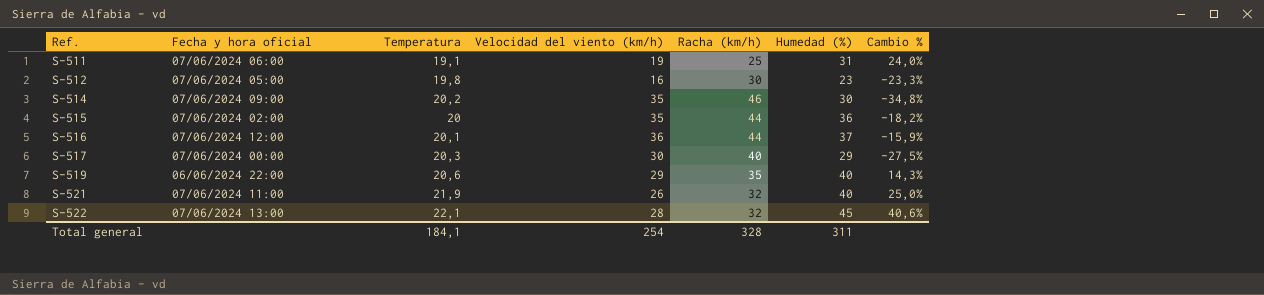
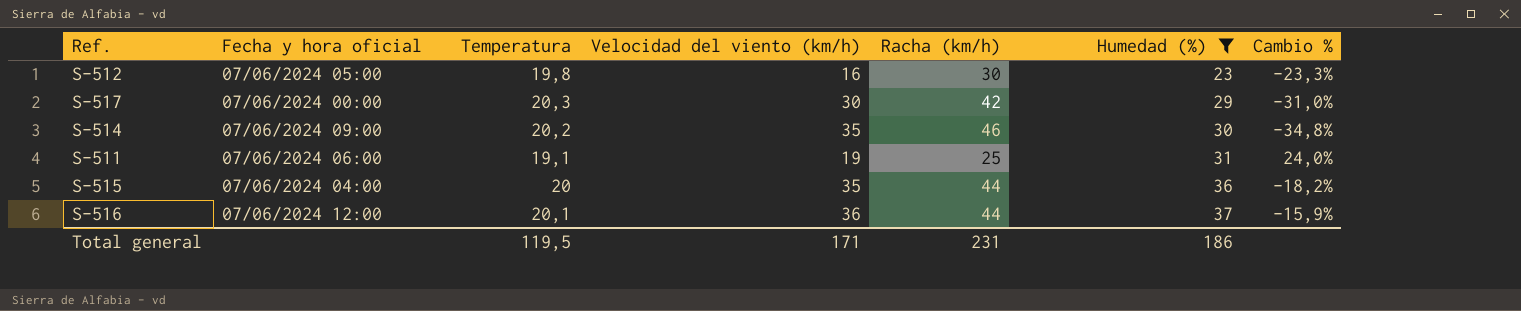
filter: none -> Humedad (%) <= 37
row order: Ref. ascending -> Humedad (%) ascending
S-517 | Racha (km/h): 40 -> 42
S-517 | Cambio %: -27,5% -> -31,0%
S-515 | Fecha y hora oficial: 07/06/2024 02:00 -> 07/06/2024 04:00
Total general | Temperatura: 184,1 -> 119,5
Total general | Velocidad del viento (km/h): 254 -> 171
Total general | Racha (km/h): 328 -> 231
Total general | Humedad (%): 311 -> 186

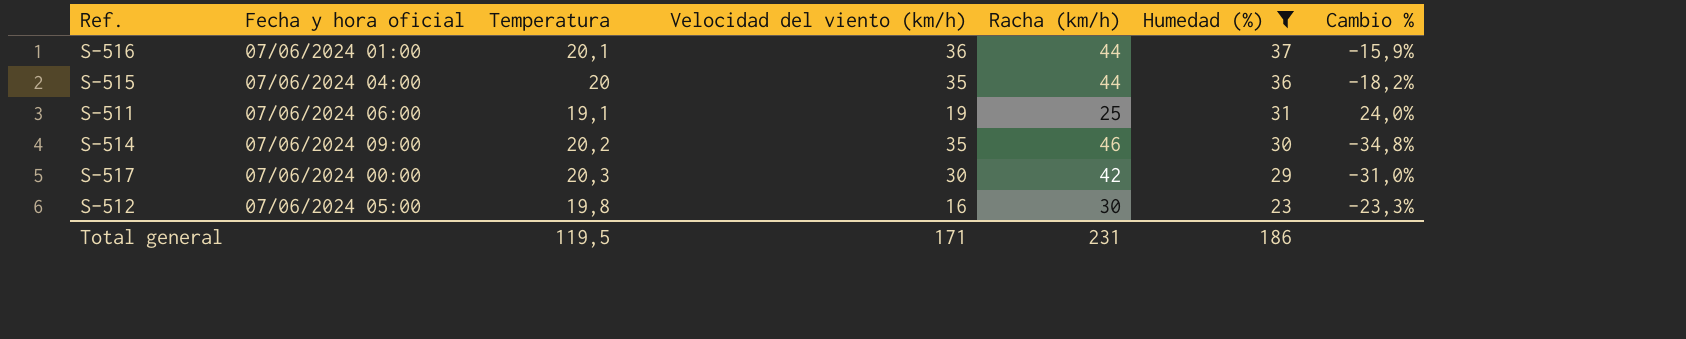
row order: Humedad (%) ascending -> Humedad (%) descending
S-516 | Fecha y hora oficial: 07/06/2024 12:00 -> 07/06/2024 01:00

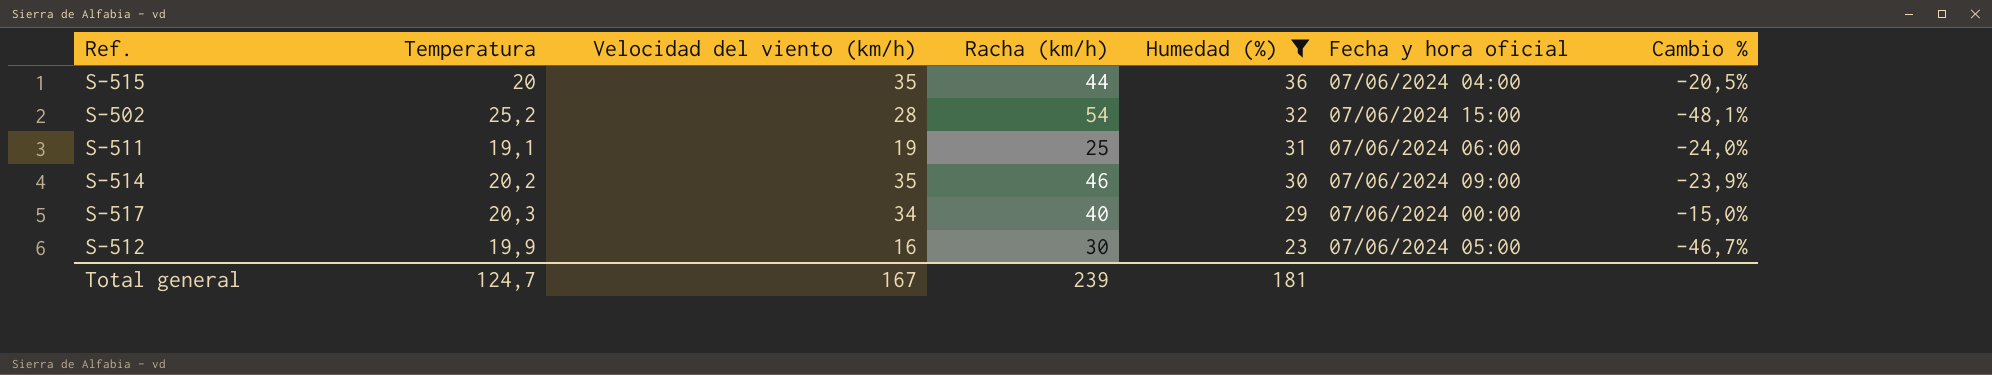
column Fecha y hora oficial | position: 2 -> 6
column Cambio % | formula: ([Humedad (%)] - [Racha (km/h)]) / [Racha (km/h)] -> ([Velocidad del viento (km/h)] - [Racha (km/h)]) / [Racha (km/h)]
row S-516: 07/06/2024 01:00 | 20,1 | 36 | 44 | 37 | -15,9% -> none
row S-502: none -> 25,2 | 28 | 54 | 32 | 07/06/2024 15:00 | -48,1%
S-517 | Velocidad del viento (km/h): 30 -> 34
S-517 | Racha (km/h): 42 -> 40
S-512 | Temperatura: 19,8 -> 19,9
Total general | Temperatura: 119,5 -> 124,7
Total general | Velocidad del viento (km/h): 171 -> 167
Total general | Racha (km/h): 231 -> 239
Total general | Humedad (%): 186 -> 181

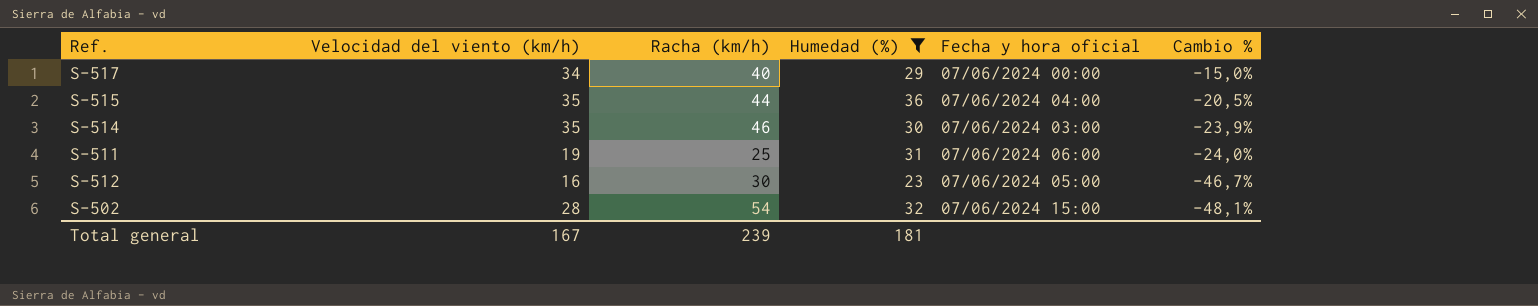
row order: Humedad (%) descending -> Cambio % descending
column Temperatura | position: 2 -> none
S-514 | Fecha y hora oficial: 07/06/2024 09:00 -> 07/06/2024 03:00

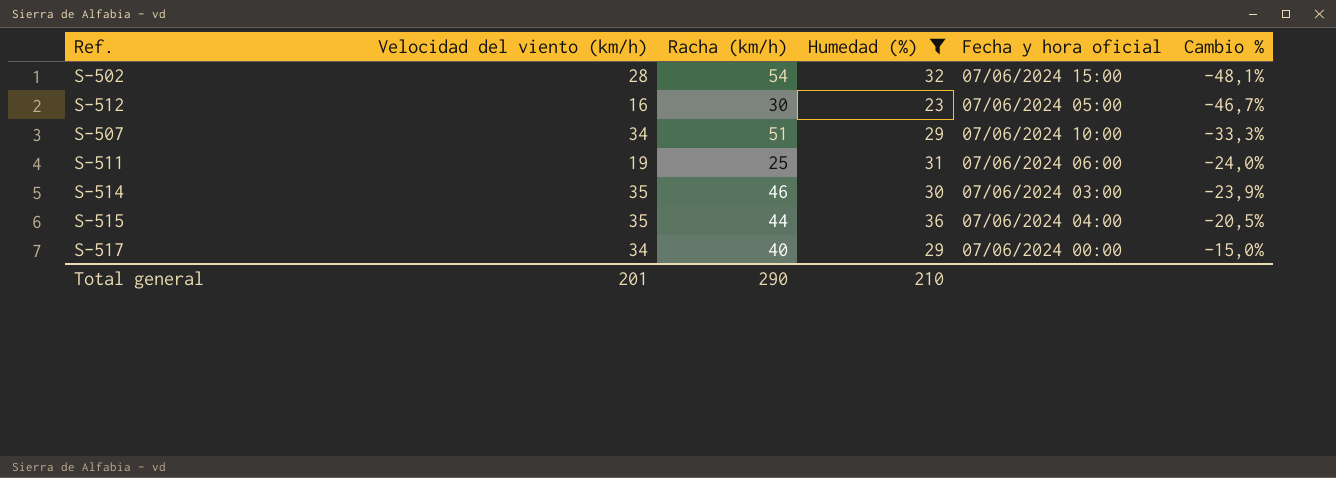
row order: Cambio % descending -> Cambio % ascending
row S-507: none -> 34 | 51 | 29 | 07/06/2024 10:00 | -33,3%
Total general | Velocidad del viento (km/h): 167 -> 201
Total general | Racha (km/h): 239 -> 290
Total general | Humedad (%): 181 -> 210

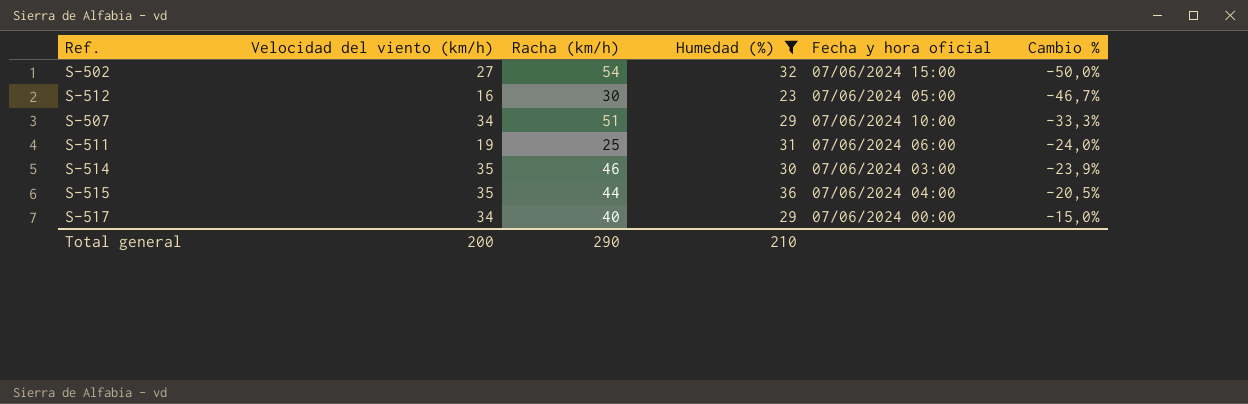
S-502 | Velocidad del viento (km/h): 28 -> 27
S-502 | Cambio %: -48,1% -> -50,0%
Total general | Velocidad del viento (km/h): 201 -> 200

